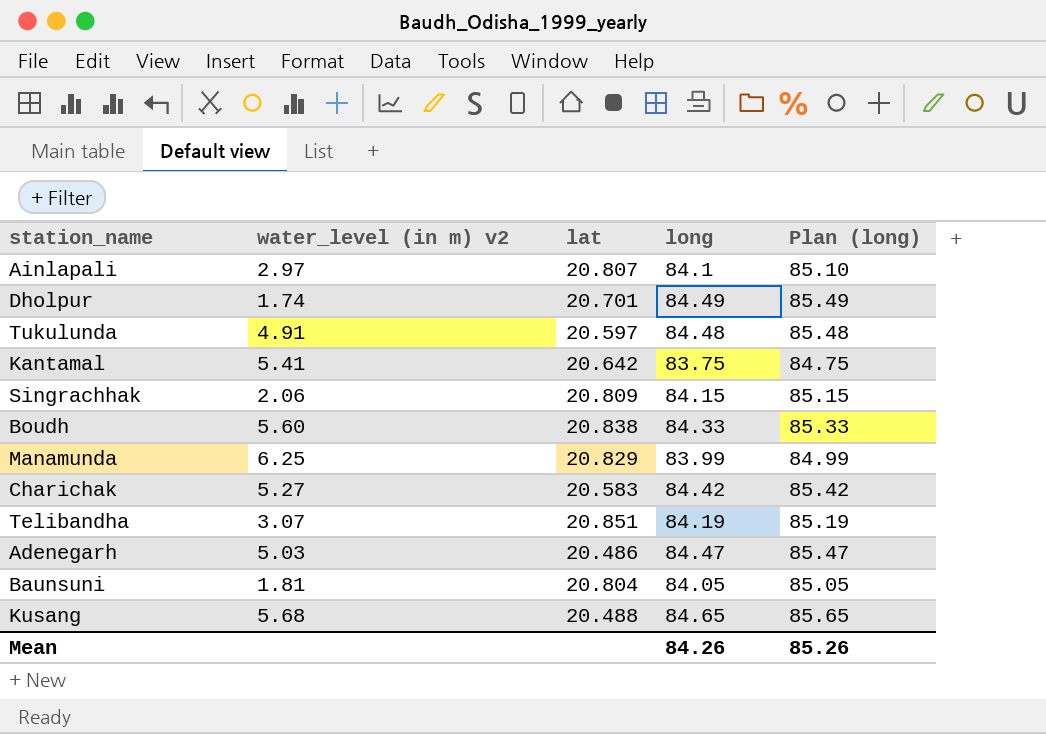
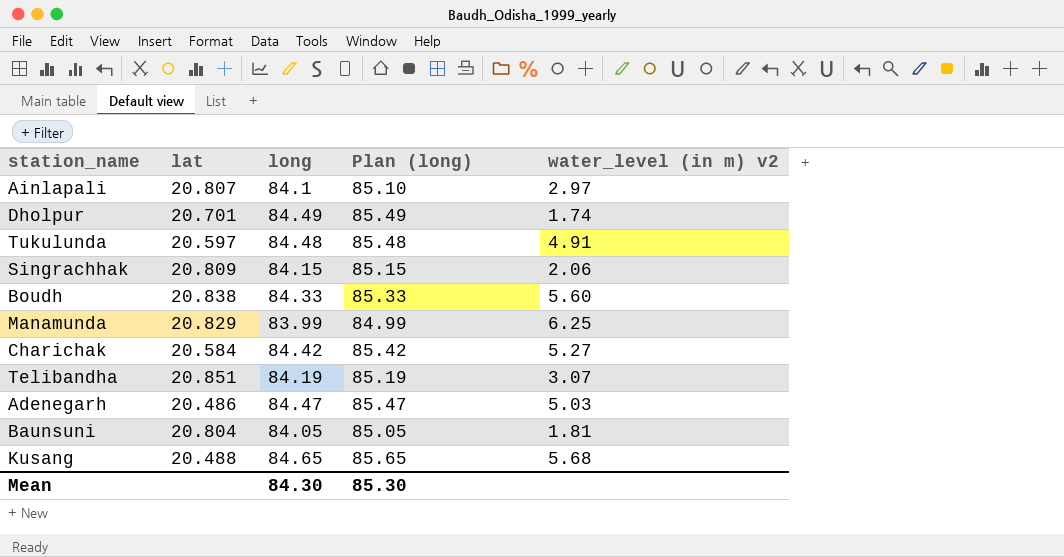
column water_level (in m) v2 | position: 2 -> 5
row Kantamal: 5.41 | 20.642 | 83.75 | 84.75 -> none
Charichak | lat: 20.583 -> 20.584
Mean | long: 84.26 -> 84.30
Mean | Plan (long): 85.26 -> 85.30

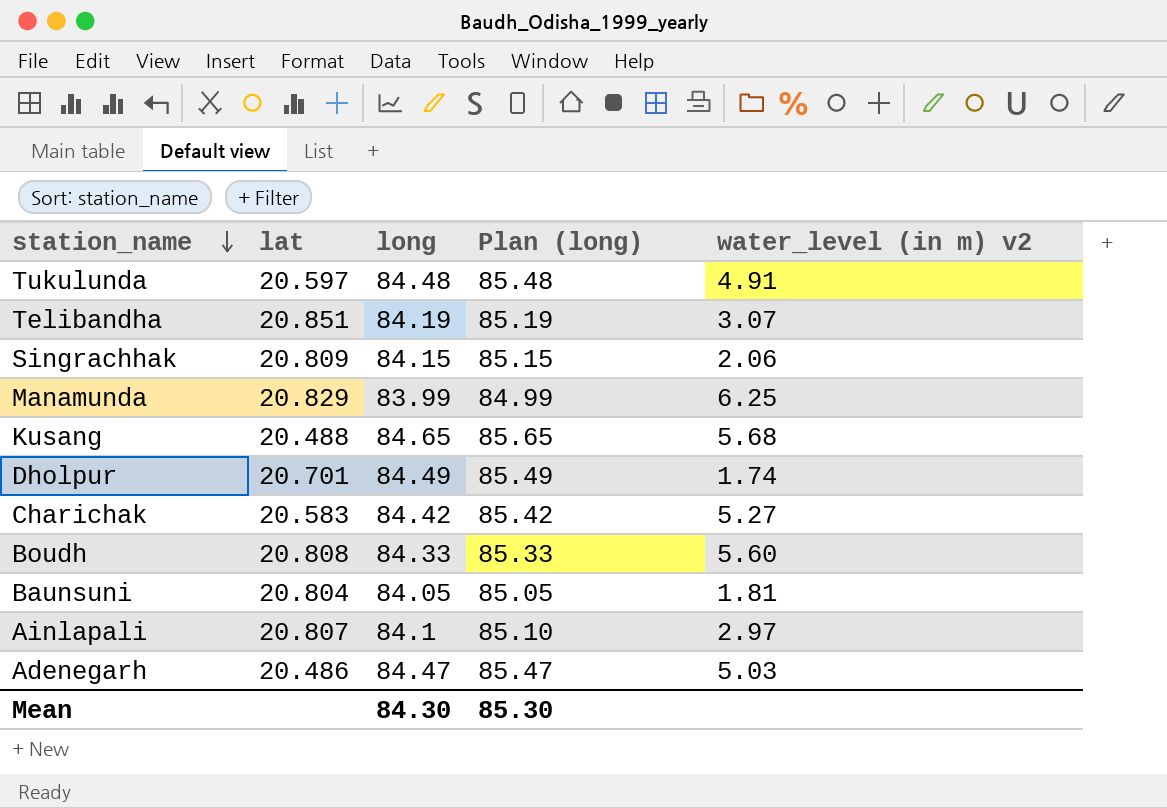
row order: none -> station_name descending
Charichak | lat: 20.584 -> 20.583
Boudh | lat: 20.838 -> 20.808

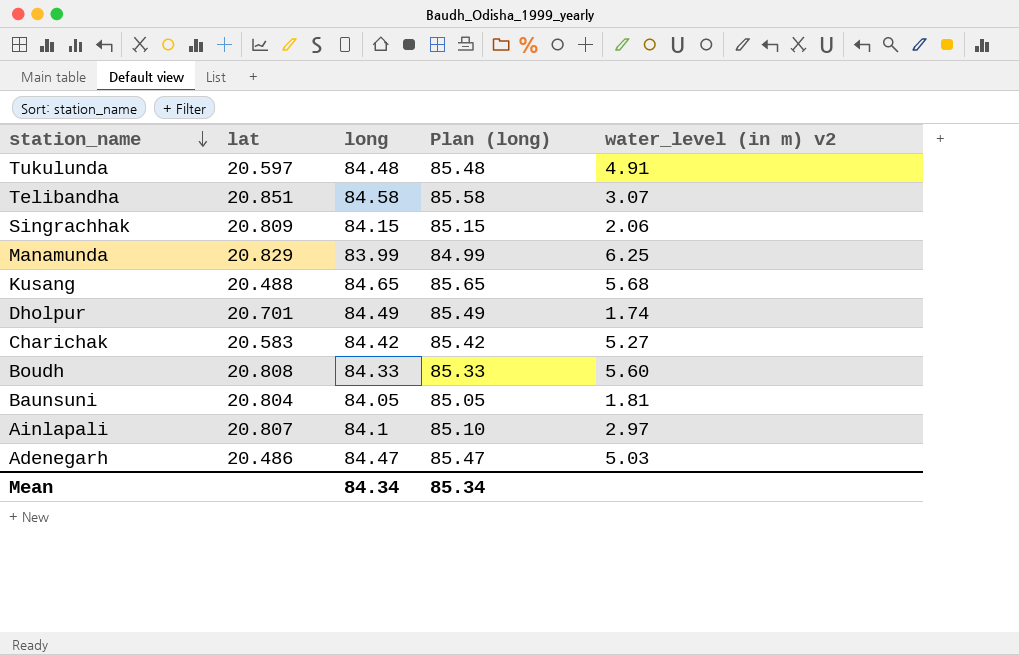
Telibandha | long: 84.19 -> 84.58
Telibandha | Plan (long): 85.19 -> 85.58
Mean | long: 84.30 -> 84.34
Mean | Plan (long): 85.30 -> 85.34

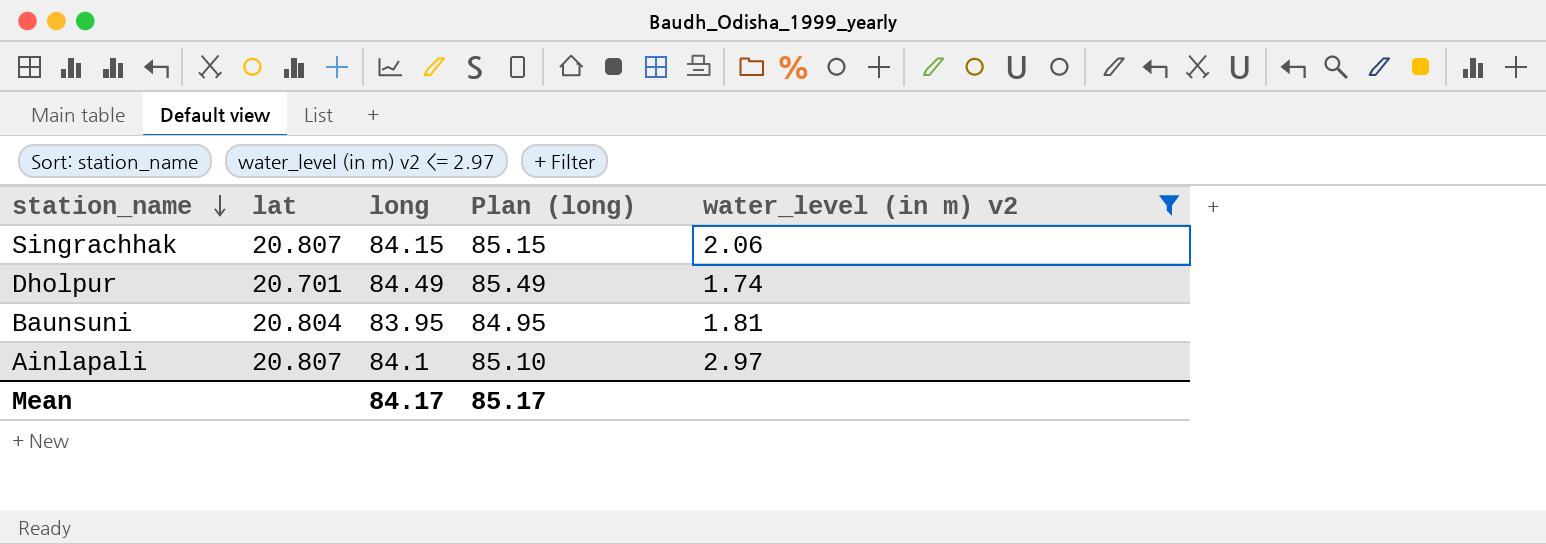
filter: none -> water_level (in m) v2 <= 2.97
Singrachhak | lat: 20.809 -> 20.807
Baunsuni | long: 84.05 -> 83.95
Baunsuni | Plan (long): 85.05 -> 84.95
Mean | long: 84.34 -> 84.17
Mean | Plan (long): 85.34 -> 85.17

